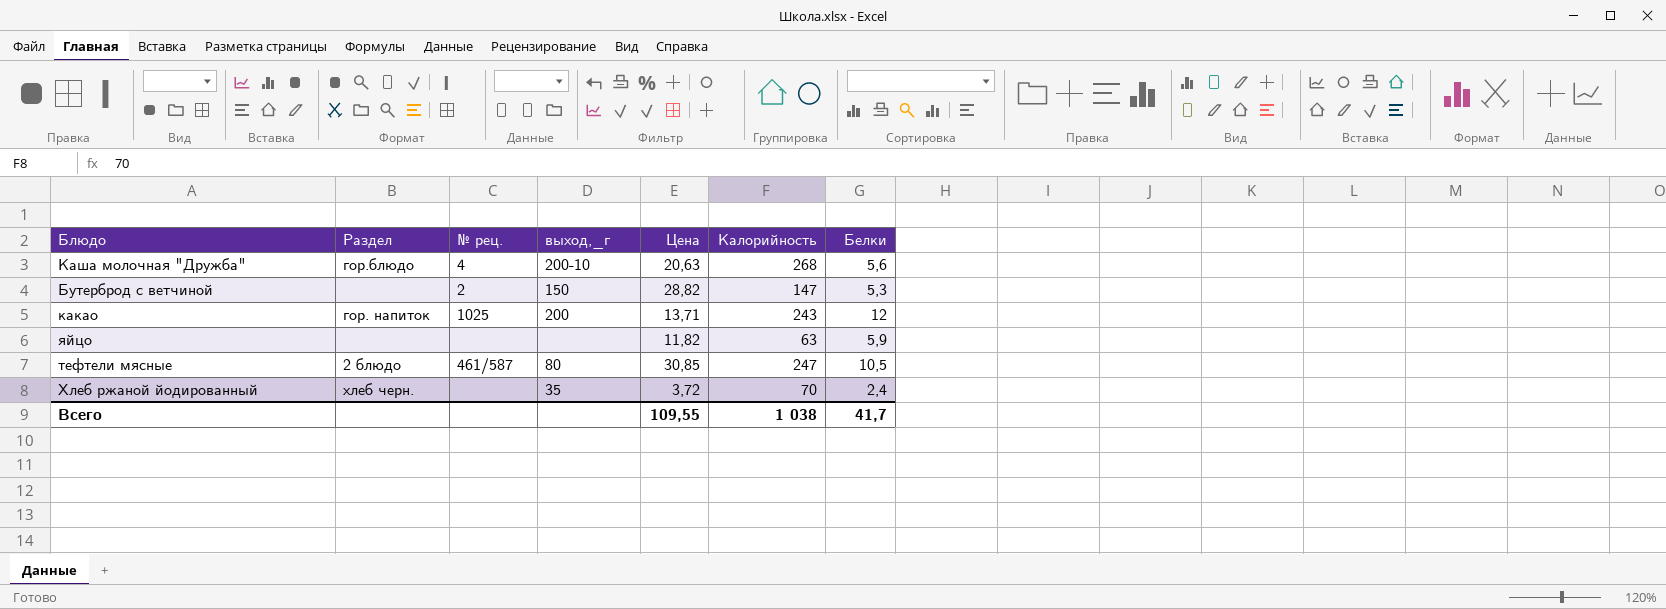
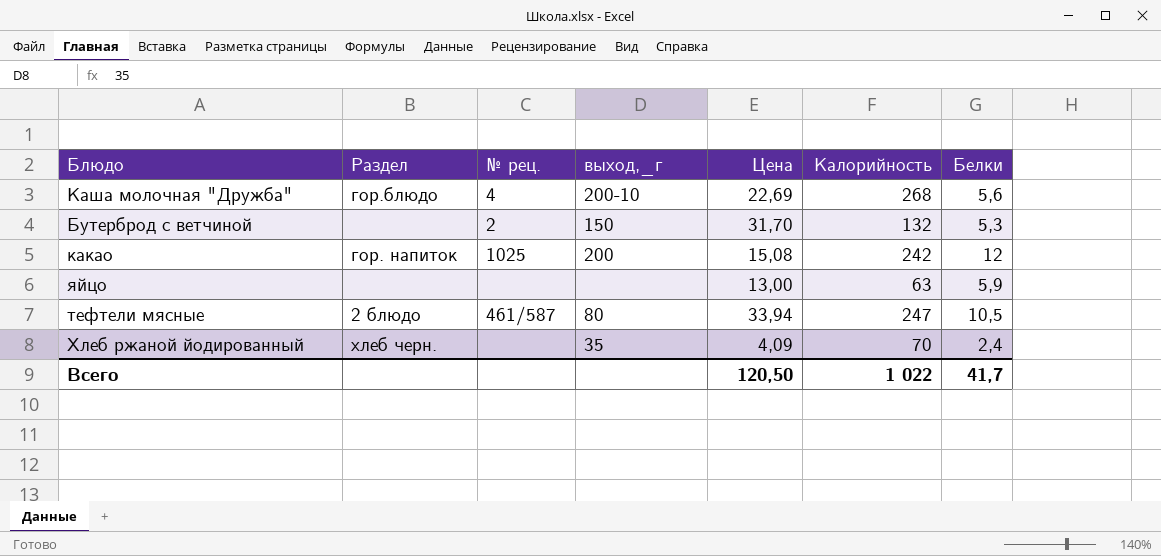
Каша молочная "Дружба" | Цена: 20,63 -> 22,69
Бутерброд с ветчиной | Цена: 28,82 -> 31,70
Бутерброд с ветчиной | Калорийность: 147 -> 132
какао | Цена: 13,71 -> 15,08
какао | Калорийность: 243 -> 242
яйцо | Цена: 11,82 -> 13,00
тефтели мясные | Цена: 30,85 -> 33,94
Хлеб ржаной йодированный | Цена: 3,72 -> 4,09
Всего | Цена: 109,55 -> 120,50
Всего | Калорийность: 1 038 -> 1 022

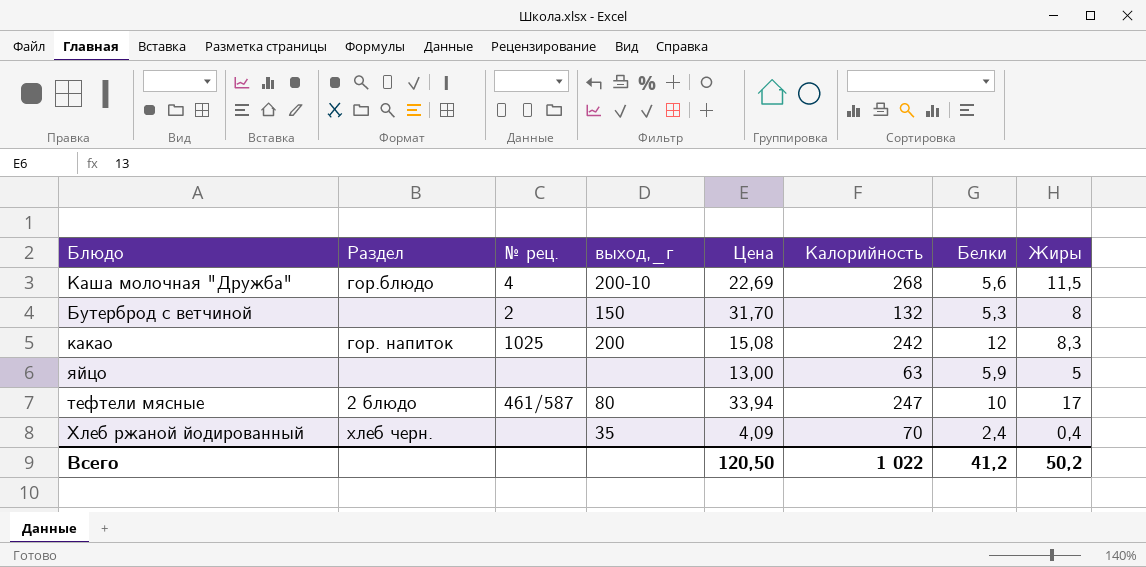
column Жиры | position: none -> 8
тефтели мясные | Белки: 10,5 -> 10
Всего | Белки: 41,7 -> 41,2

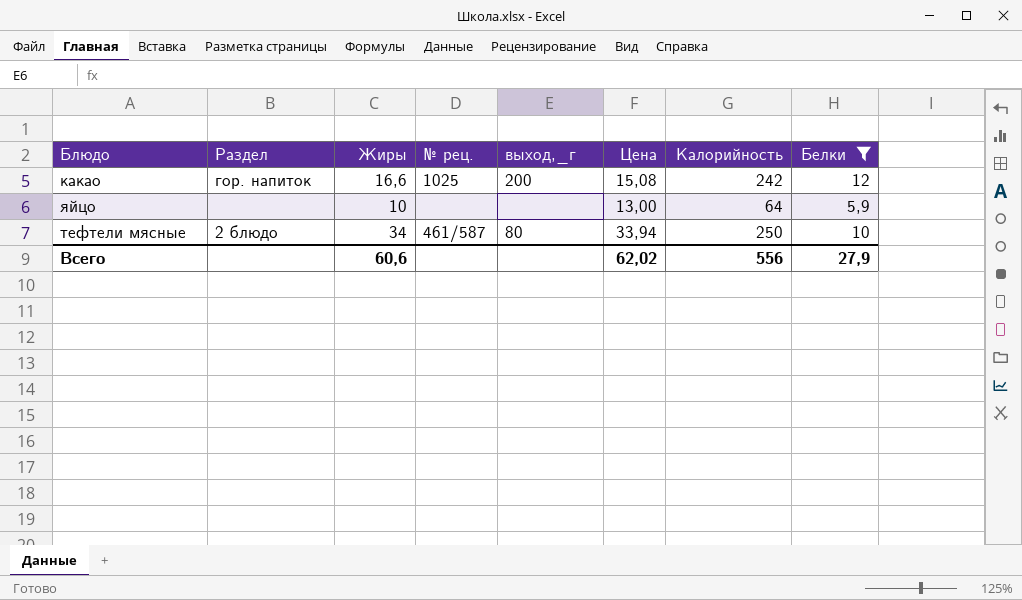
filter: none -> Белки >= 5,9
column Жиры | position: 8 -> 3
какао | Жиры: 8,3 -> 16,6
яйцо | Жиры: 5 -> 10
яйцо | Калорийность: 63 -> 64
тефтели мясные | Жиры: 17 -> 34
тефтели мясные | Калорийность: 247 -> 250
Всего | Жиры: 50,2 -> 60,6
Всего | Цена: 120,50 -> 62,02
Всего | Калорийность: 1 022 -> 556
Всего | Белки: 41,2 -> 27,9

